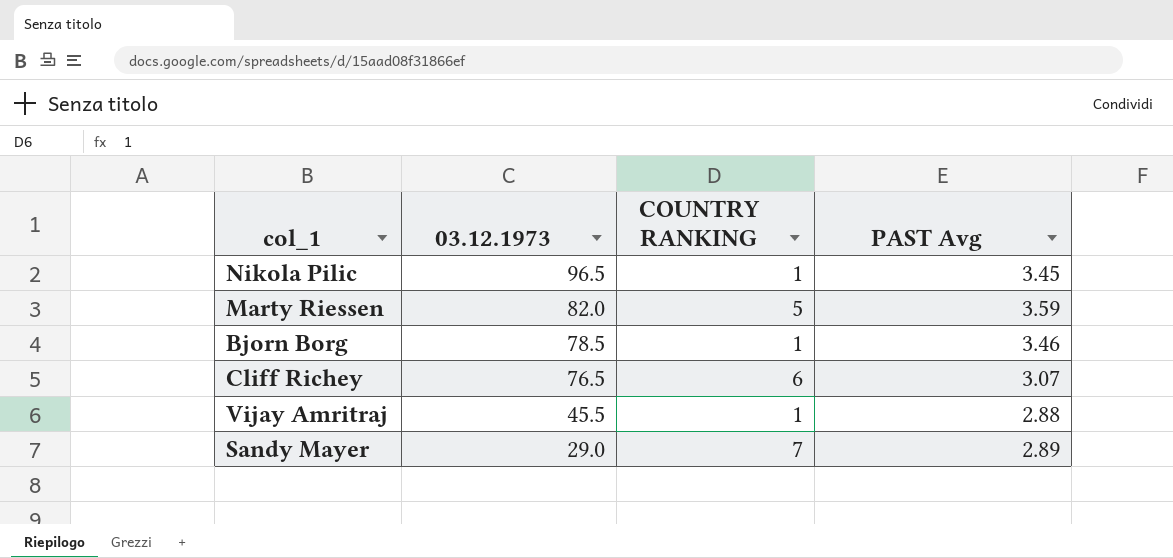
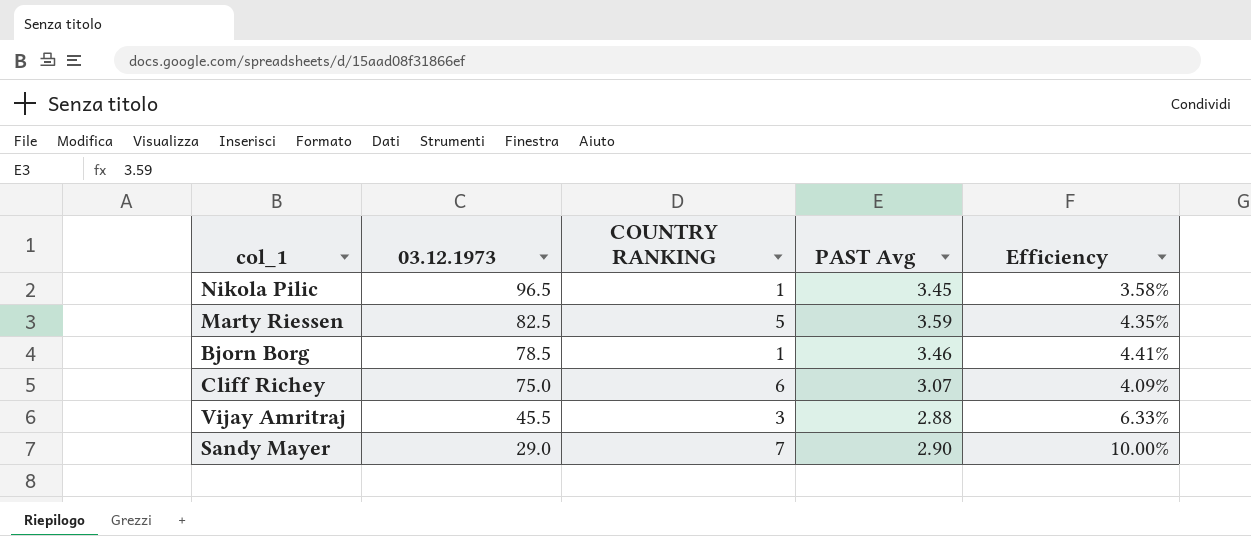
column Efficiency | formula: none -> [PAST Avg] / [03.12.1973]
Marty Riessen | 03.12.1973: 82.0 -> 82.5
Cliff Richey | 03.12.1973: 76.5 -> 75.0
Vijay Amritraj | COUNTRY RANKING: 1 -> 3
Sandy Mayer | PAST Avg: 2.89 -> 2.90

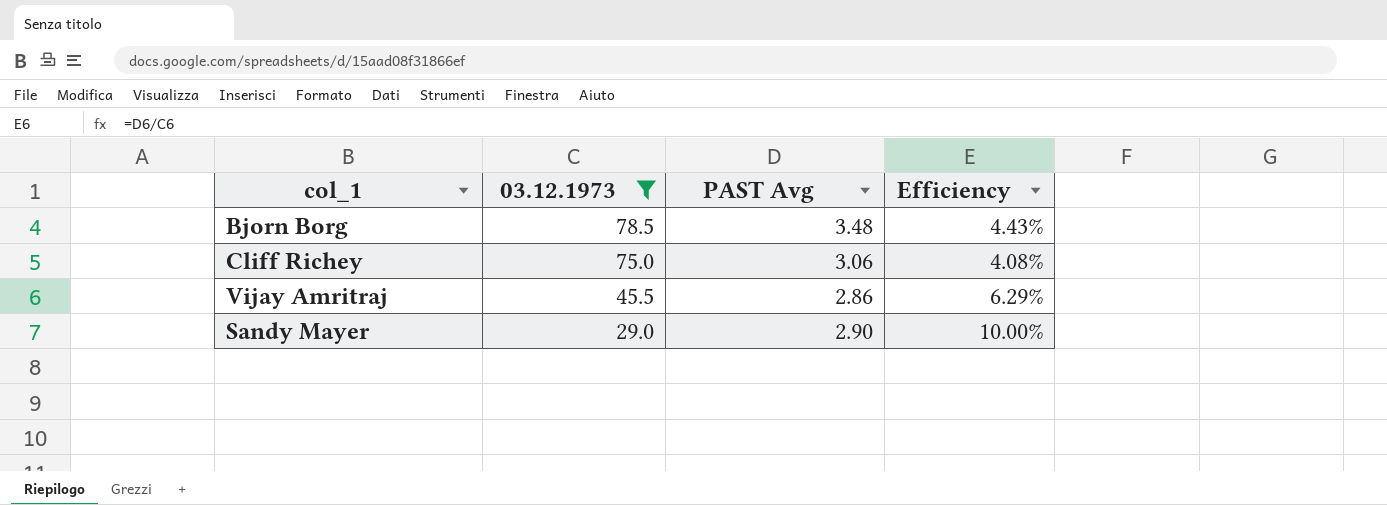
filter: none -> 03.12.1973 <= 78.5
column COUNTRY RANKING | position: 3 -> none
Bjorn Borg | PAST Avg: 3.46 -> 3.48
Bjorn Borg | Efficiency: 4.41% -> 4.43%
Cliff Richey | PAST Avg: 3.07 -> 3.06
Cliff Richey | Efficiency: 4.09% -> 4.08%
Vijay Amritraj | PAST Avg: 2.88 -> 2.86
Vijay Amritraj | Efficiency: 6.33% -> 6.29%

